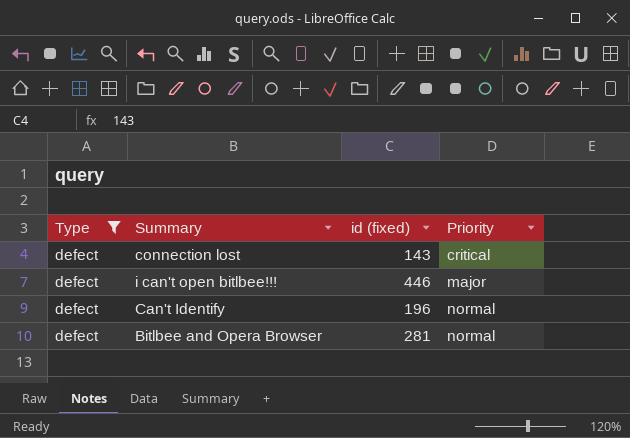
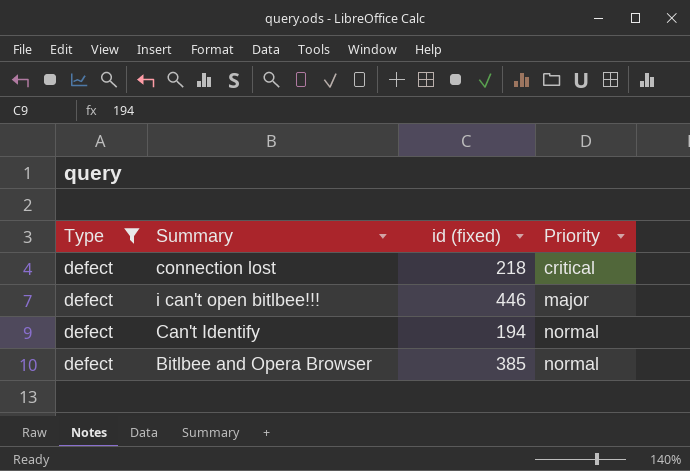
connection lost | id (fixed): 143 -> 218
Can't Identify | id (fixed): 196 -> 194
Bitlbee and Opera Browser | id (fixed): 281 -> 385

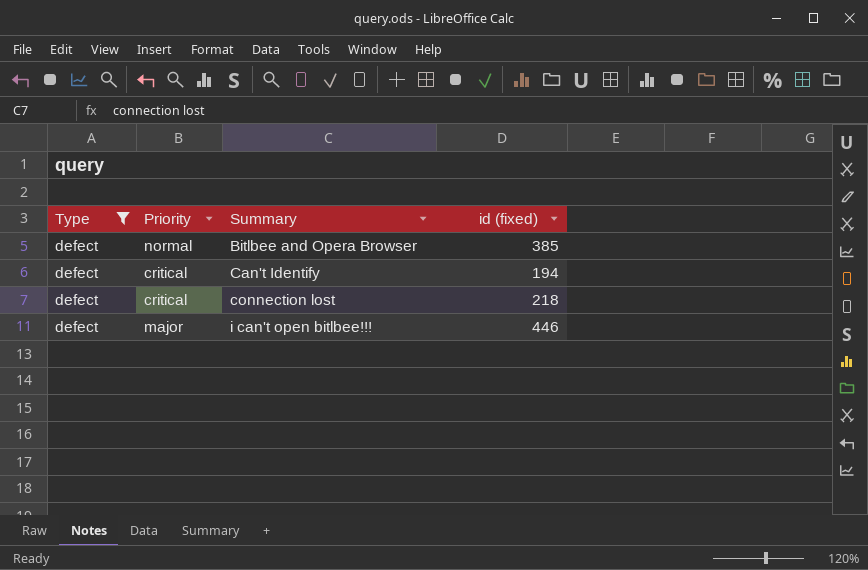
row order: Priority ascending -> Summary ascending
column Priority | position: 4 -> 2
Can't Identify | Priority: normal -> critical

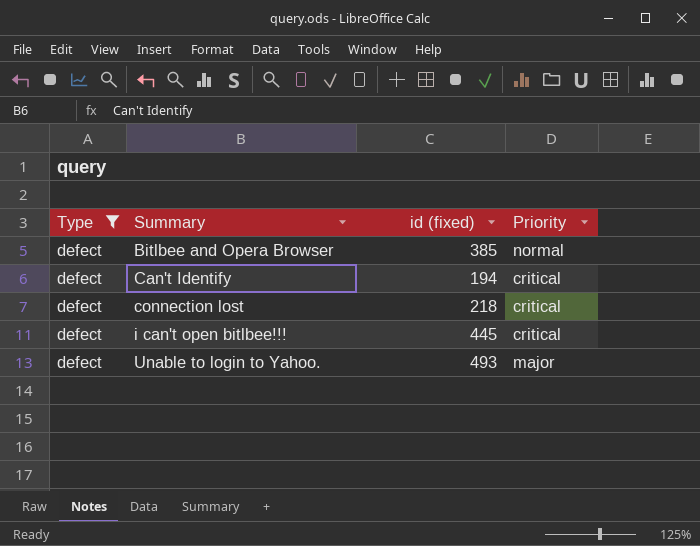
column Priority | position: 2 -> 4
i can't open bitlbee!!! | id (fixed): 446 -> 445
i can't open bitlbee!!! | Priority: major -> critical
row Unable to login to Yahoo.: none -> defect | 493 | major

